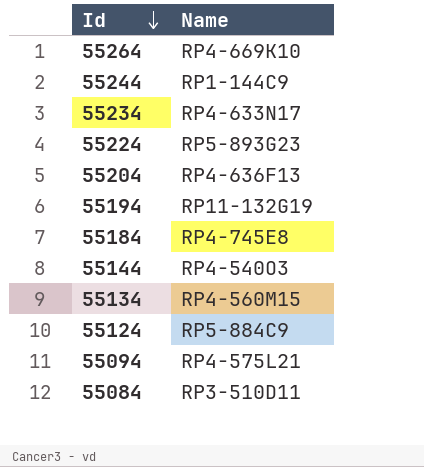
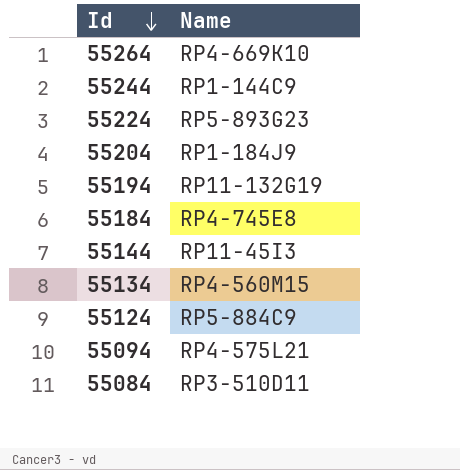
row 55234: RP4-633N17 -> none
55204 | Name: RP4-636F13 -> RP1-184J9
55144 | Name: RP4-540O3 -> RP11-45I3

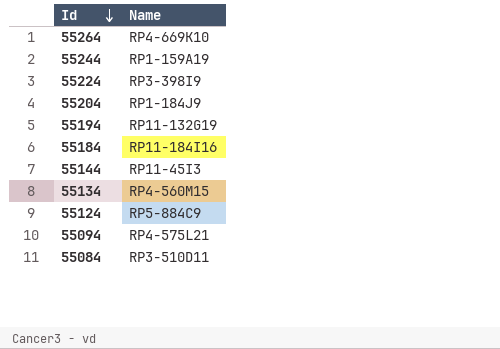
55244 | Name: RP1-144C9 -> RP1-159A19
55224 | Name: RP5-893G23 -> RP3-398I9
55184 | Name: RP4-745E8 -> RP11-184I16

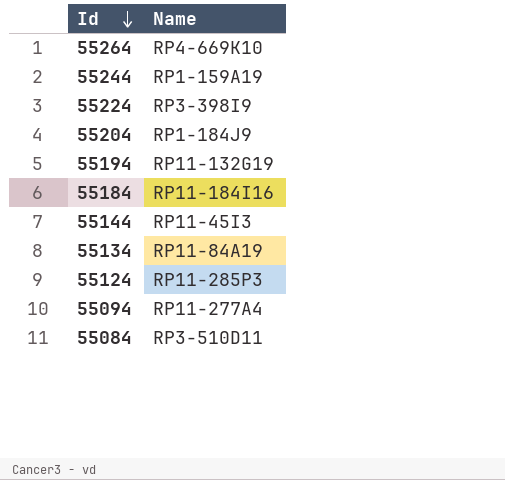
55134 | Name: RP4-560M15 -> RP11-84A19
55124 | Name: RP5-884C9 -> RP11-285P3
55094 | Name: RP4-575L21 -> RP11-277A4

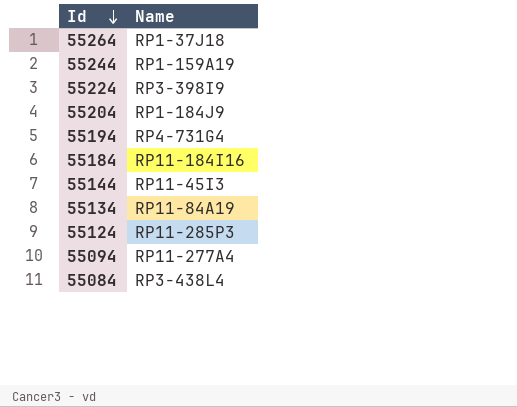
55264 | Name: RP4-669K10 -> RP1-37J18
55194 | Name: RP11-132G19 -> RP4-731G4
55084 | Name: RP3-510D11 -> RP3-438L4

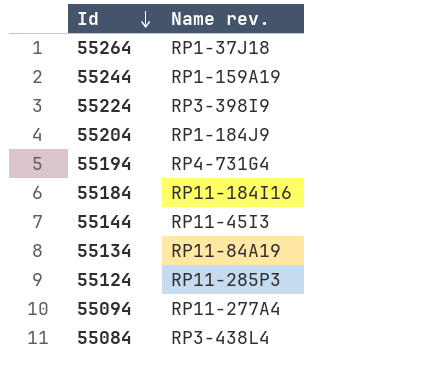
column name: Name -> Name rev.

